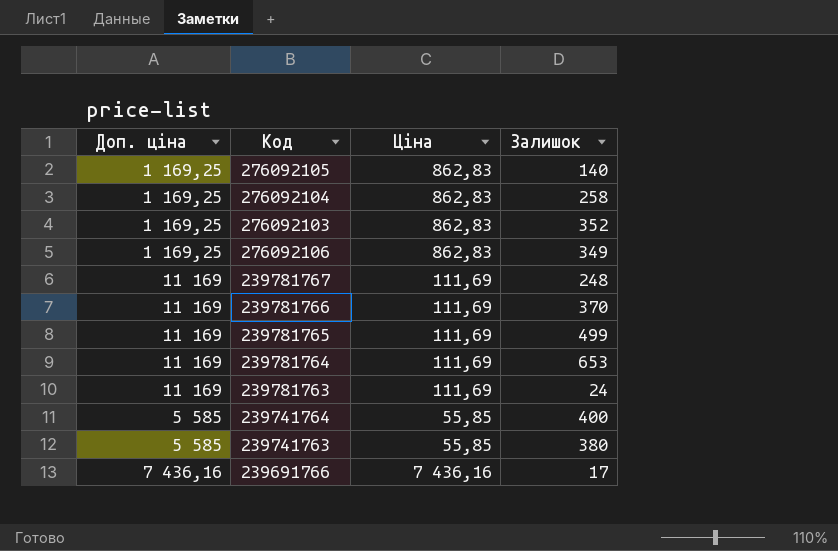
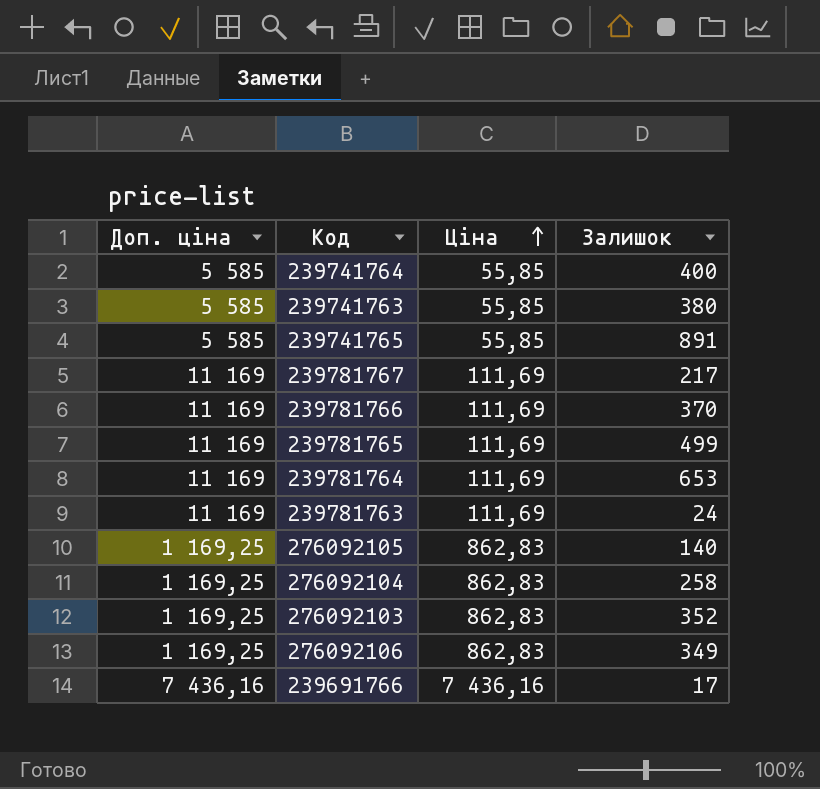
row order: none -> Ціна ascending
row 239741765: none -> 5 585 | 55,85 | 891
239781767 | Залишок: 248 -> 217

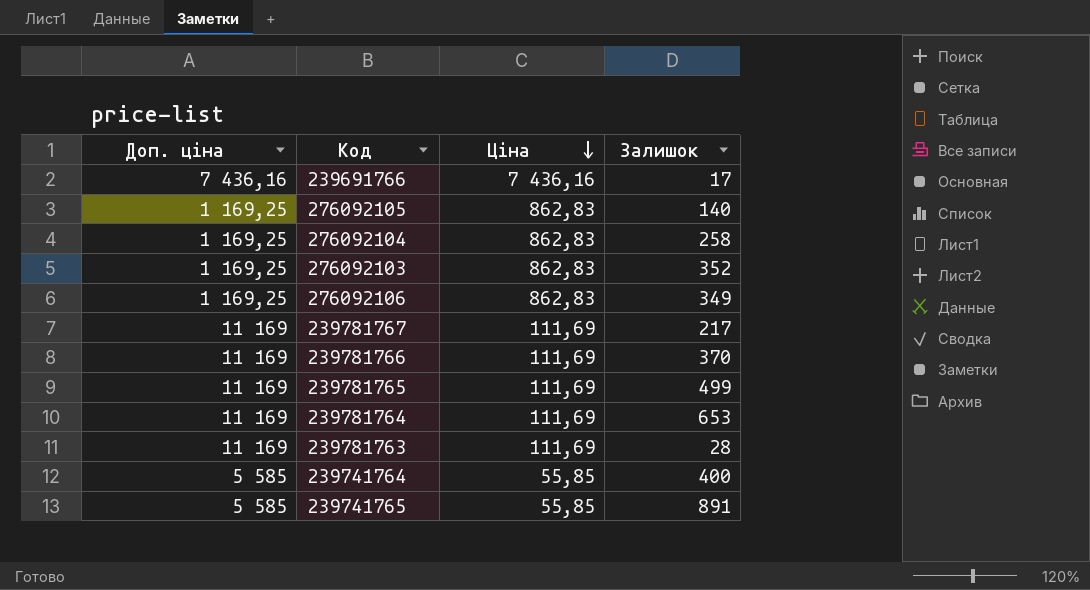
row order: Ціна ascending -> Ціна descending
row 239741763: 5 585 | 55,85 | 380 -> none
239781763 | Залишок: 24 -> 28

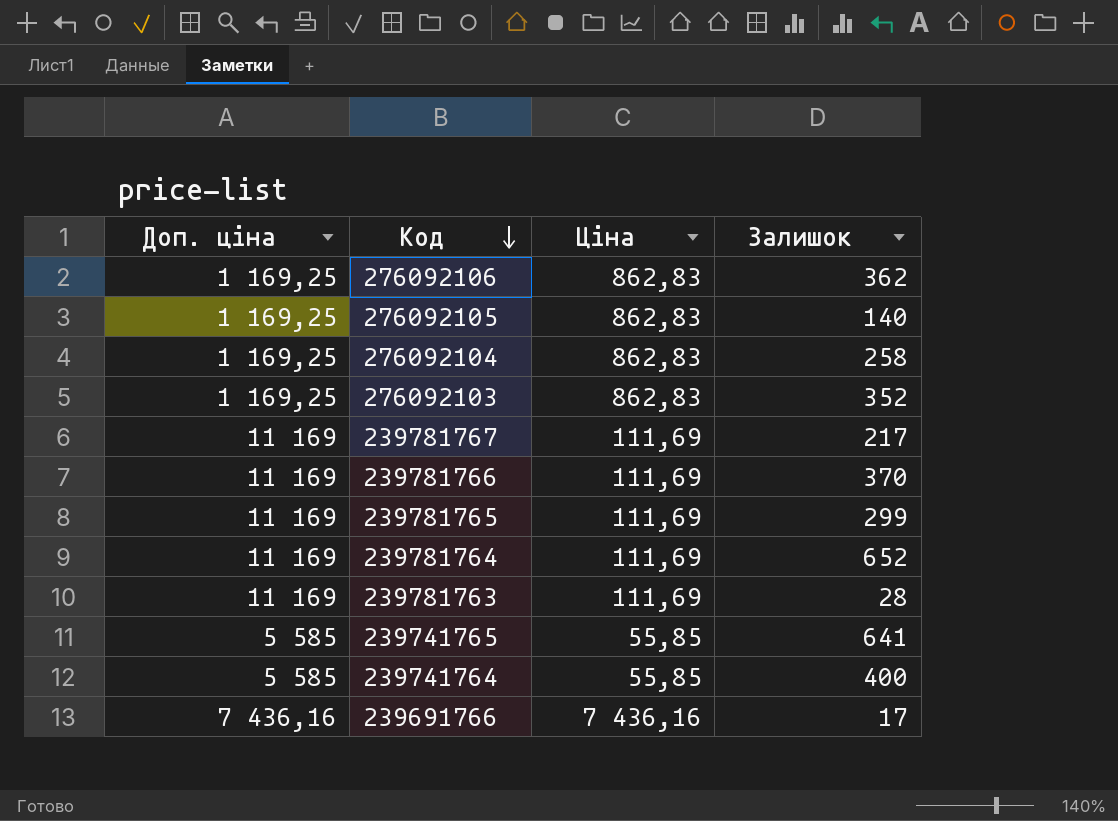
row order: Ціна descending -> Код descending
276092106 | Залишок: 349 -> 362
239781765 | Залишок: 499 -> 299
239781764 | Залишок: 653 -> 652
239741765 | Залишок: 891 -> 641

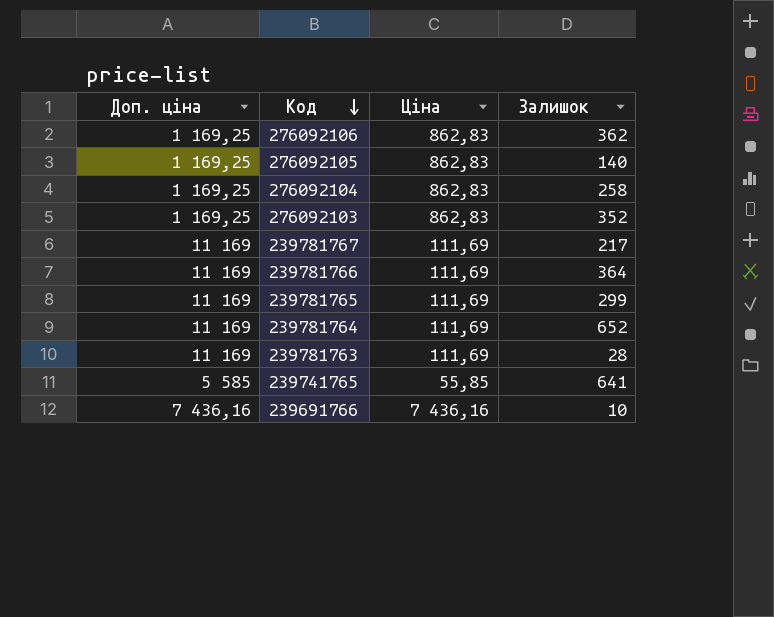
row 239741764: 5 585 | 55,85 | 400 -> none
239781766 | Залишок: 370 -> 364
239691766 | Залишок: 17 -> 10

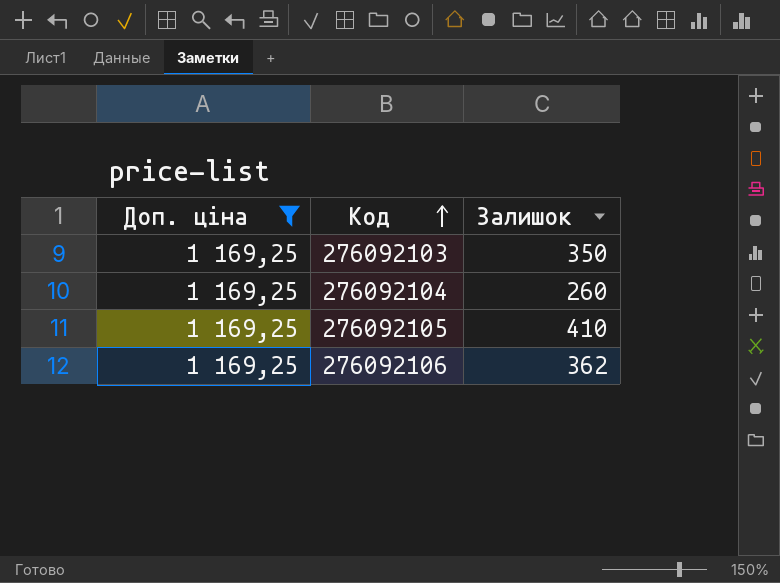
filter: none -> Доп. ціна = 1 169,25
row order: Код descending -> Код ascending
column Ціна | position: 3 -> none
276092103 | Залишок: 352 -> 350
276092104 | Залишок: 258 -> 260
276092105 | Залишок: 140 -> 410

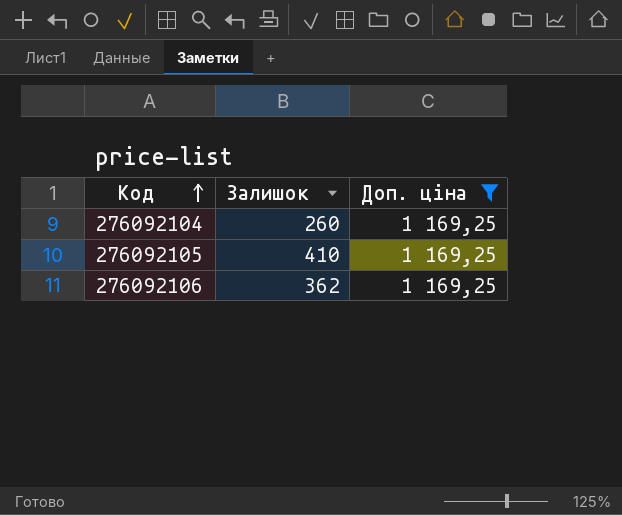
column Доп. ціна | position: 1 -> 3
row 276092103: 1 169,25 | 350 -> none

